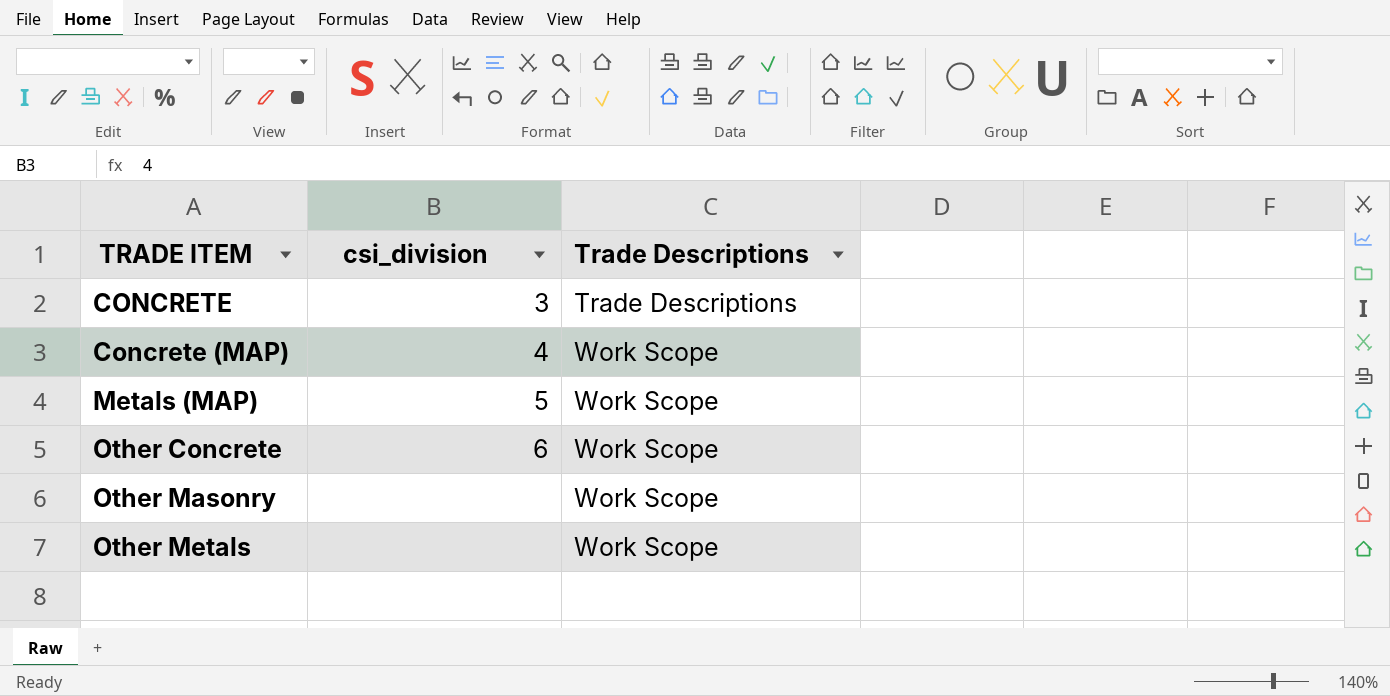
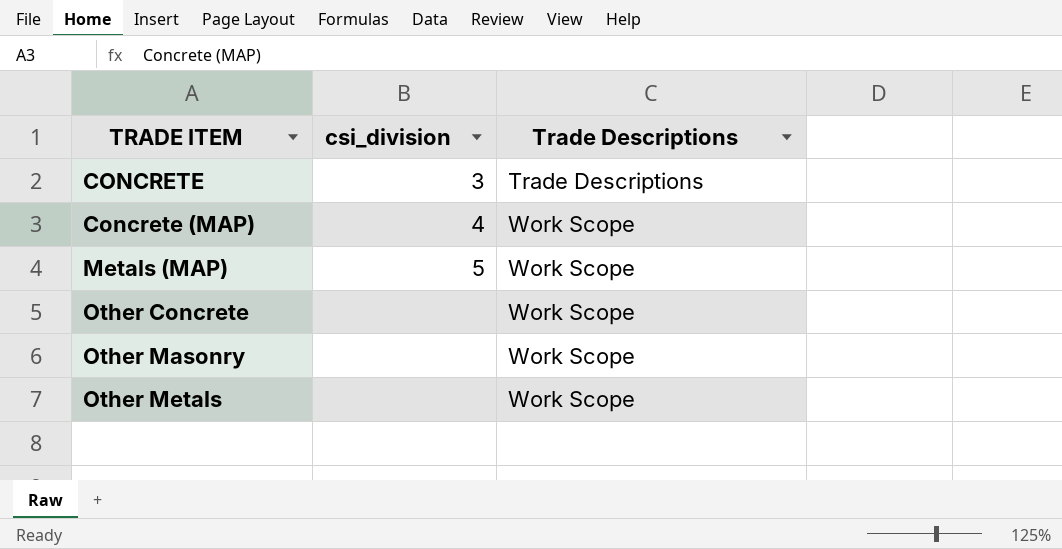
Other Concrete | csi_division: 6 -> none

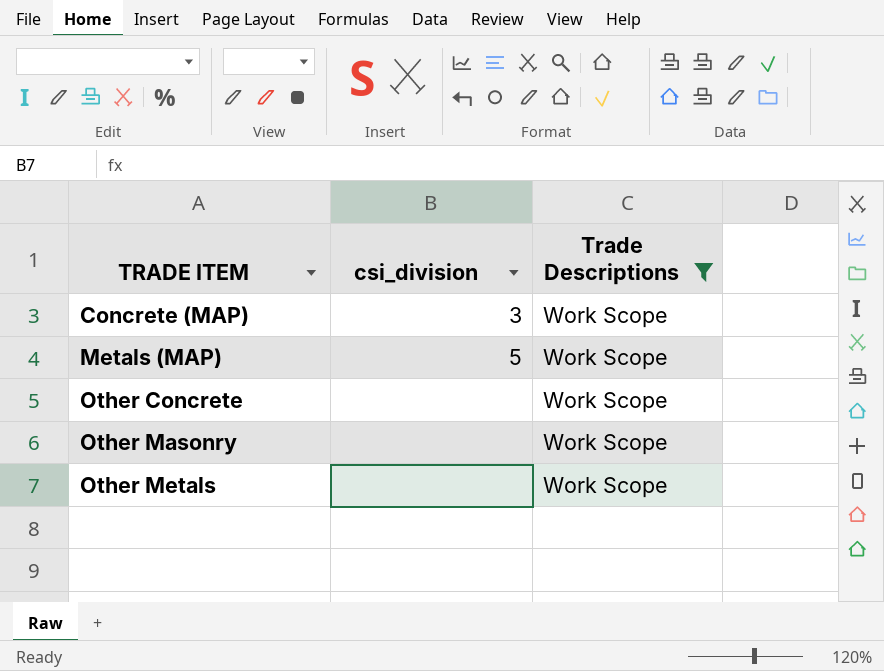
filter: none -> Trade Descriptions = Work Scope
Concrete (MAP) | csi_division: 4 -> 3

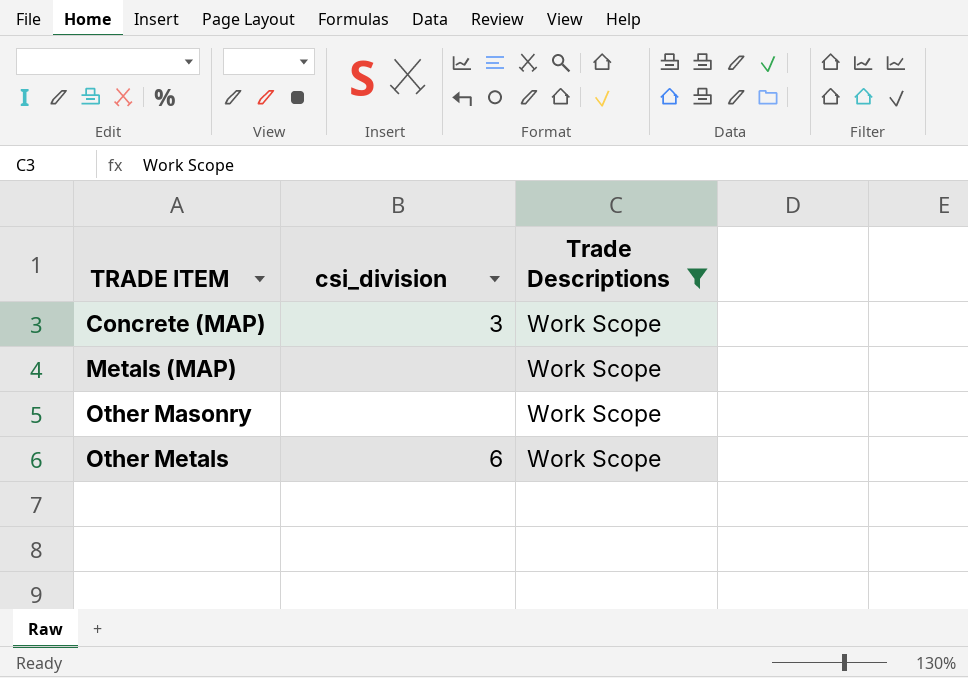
row Other Concrete: none | Work Scope -> none
Metals (MAP) | csi_division: 5 -> none
Other Metals | csi_division: none -> 6

